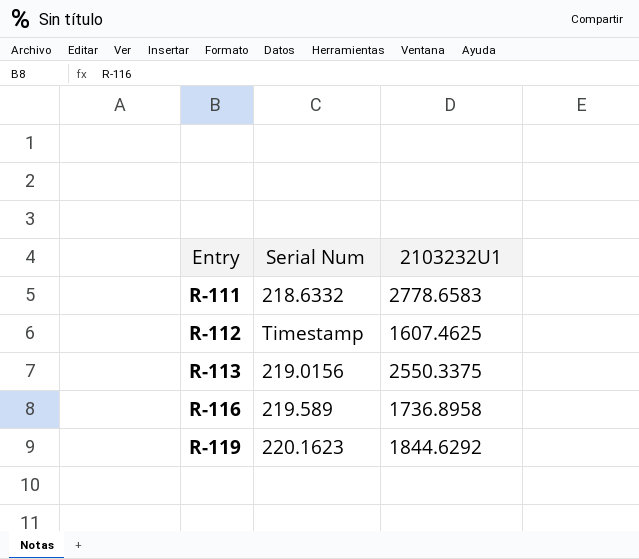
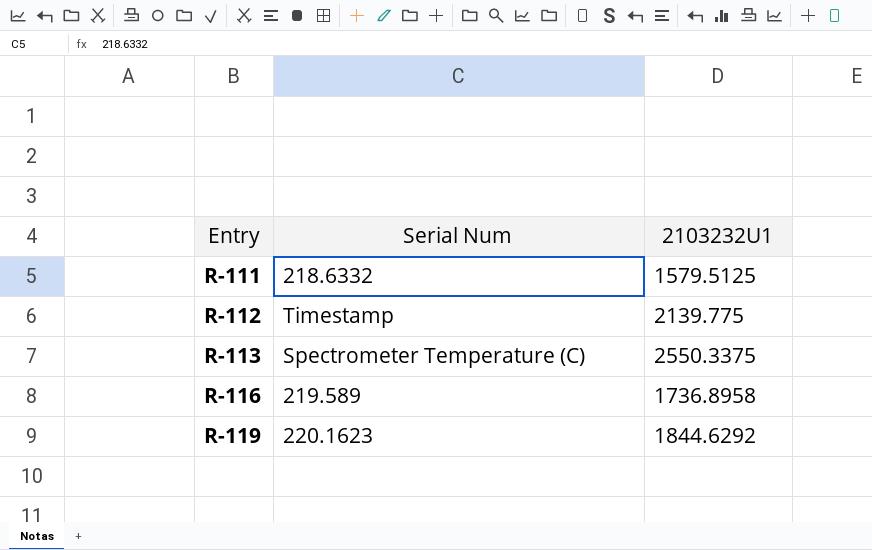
R-111 | 2103232U1: 2778.6583 -> 1579.5125
R-112 | 2103232U1: 1607.4625 -> 2139.775
R-113 | Serial Num: 219.0156 -> Spectrometer Temperature (C)

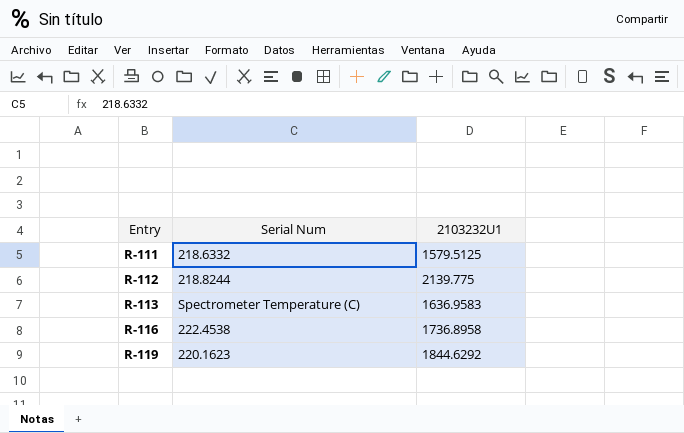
R-112 | Serial Num: Timestamp -> 218.8244
R-113 | 2103232U1: 2550.3375 -> 1636.9583
R-116 | Serial Num: 219.589 -> 222.4538

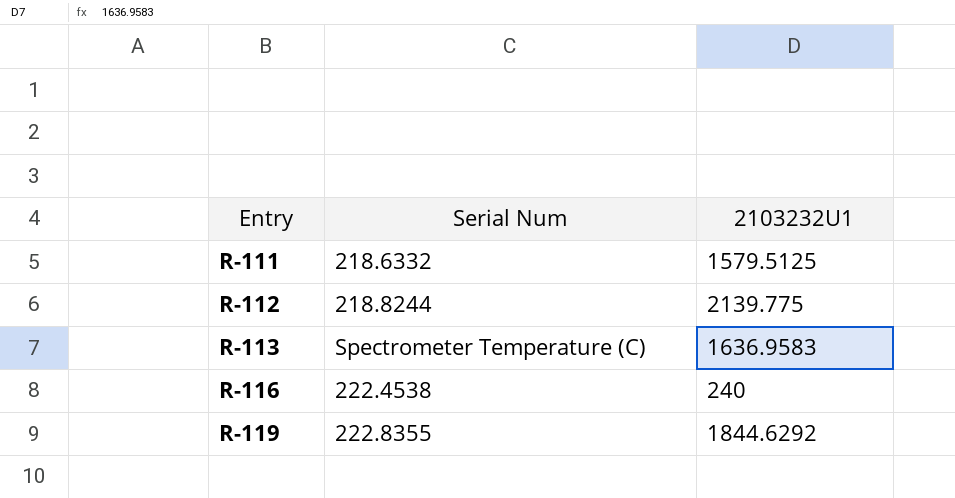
R-116 | 2103232U1: 1736.8958 -> 240
R-119 | Serial Num: 220.1623 -> 222.8355

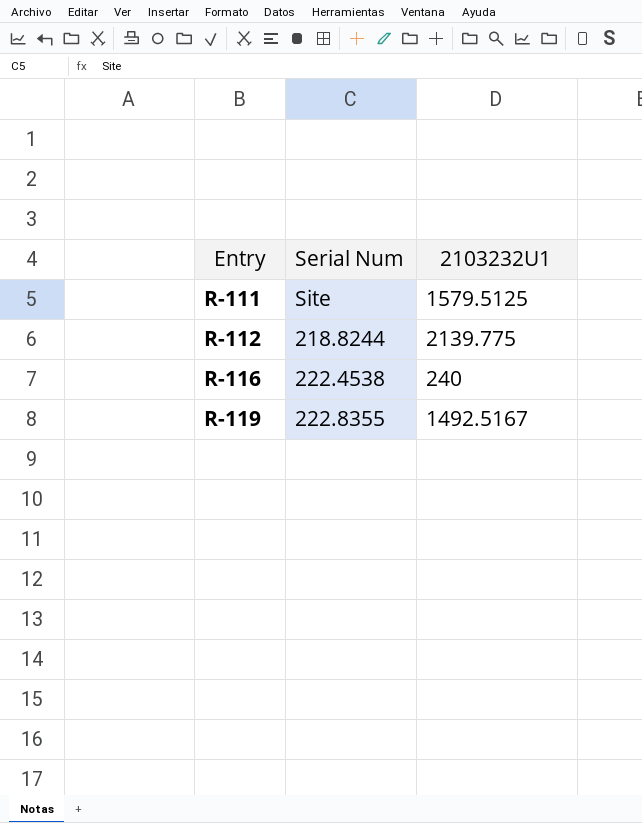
row R-113: Spectrometer Temperature (C) | 1636.9583 -> none
R-111 | Serial Num: 218.6332 -> Site
R-119 | 2103232U1: 1844.6292 -> 1492.5167

